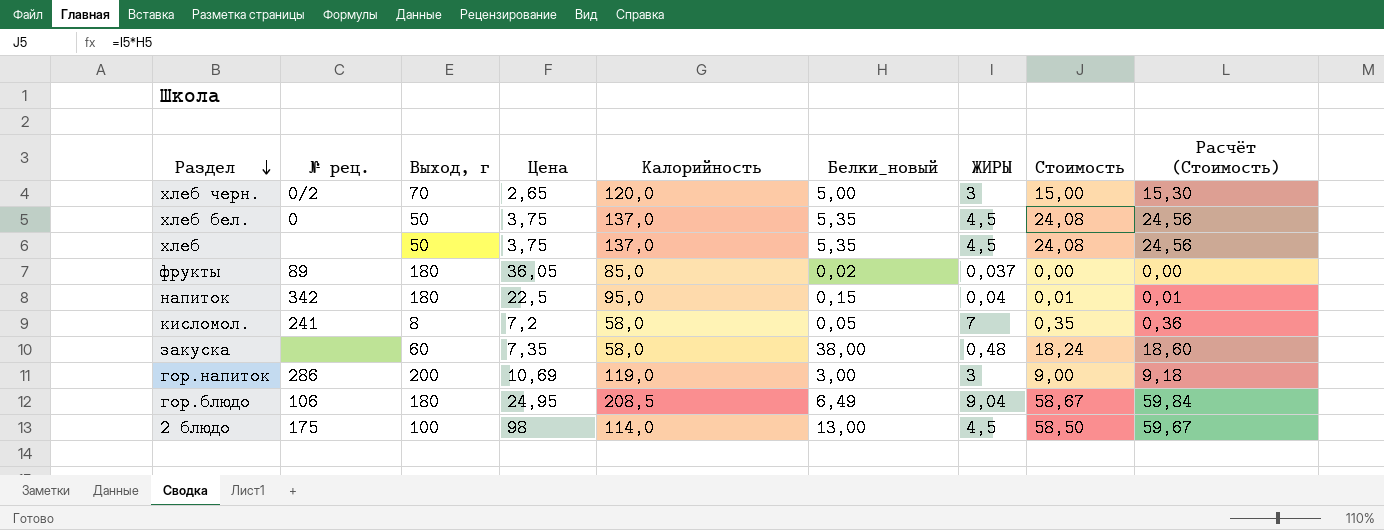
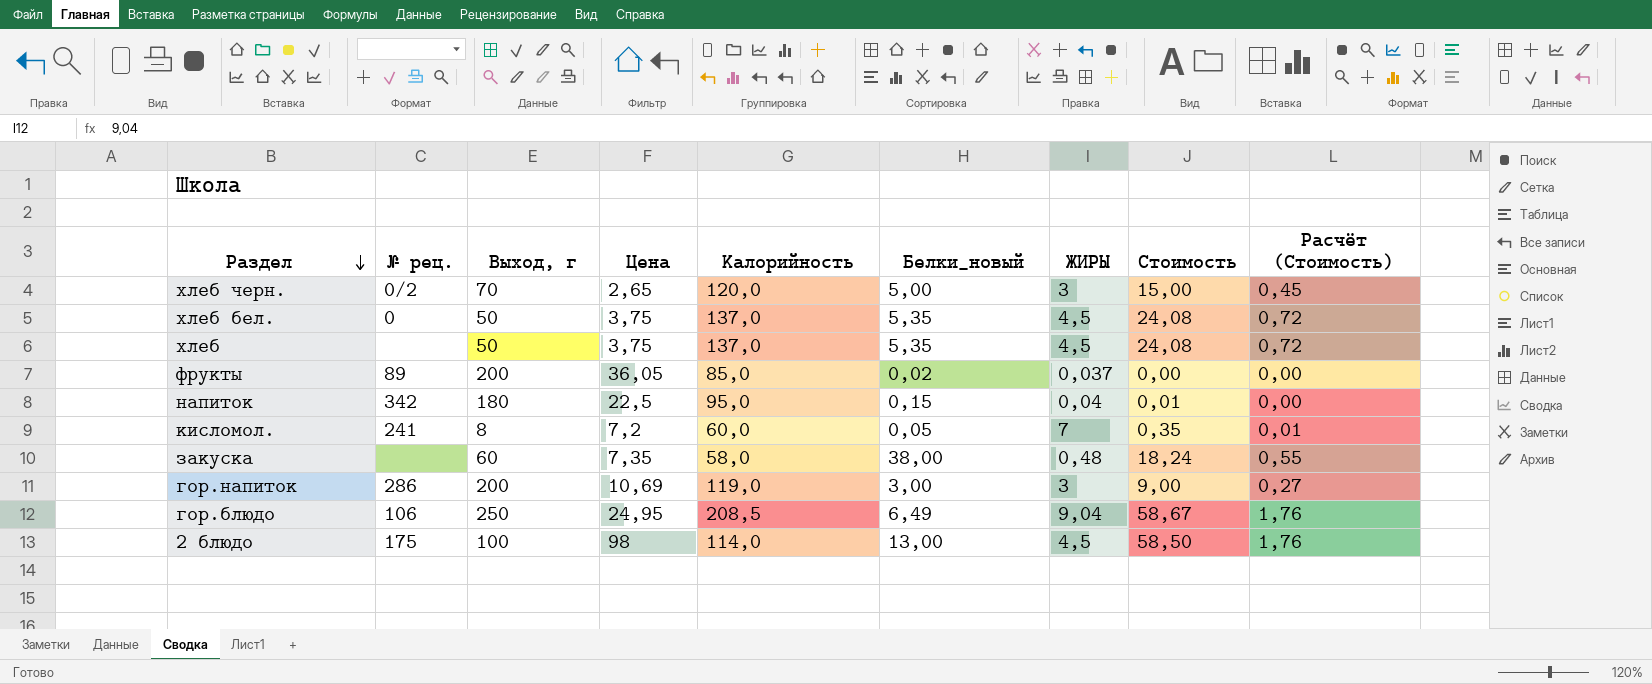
column Расчёт (Стоимость) | formula: [Стоимость] * 1,02 -> [Стоимость] * 0,03
фрукты | Выход, г: 180 -> 200
кисломол. | Калорийность: 58,0 -> 60,0
гор.блюдо | Выход, г: 180 -> 250

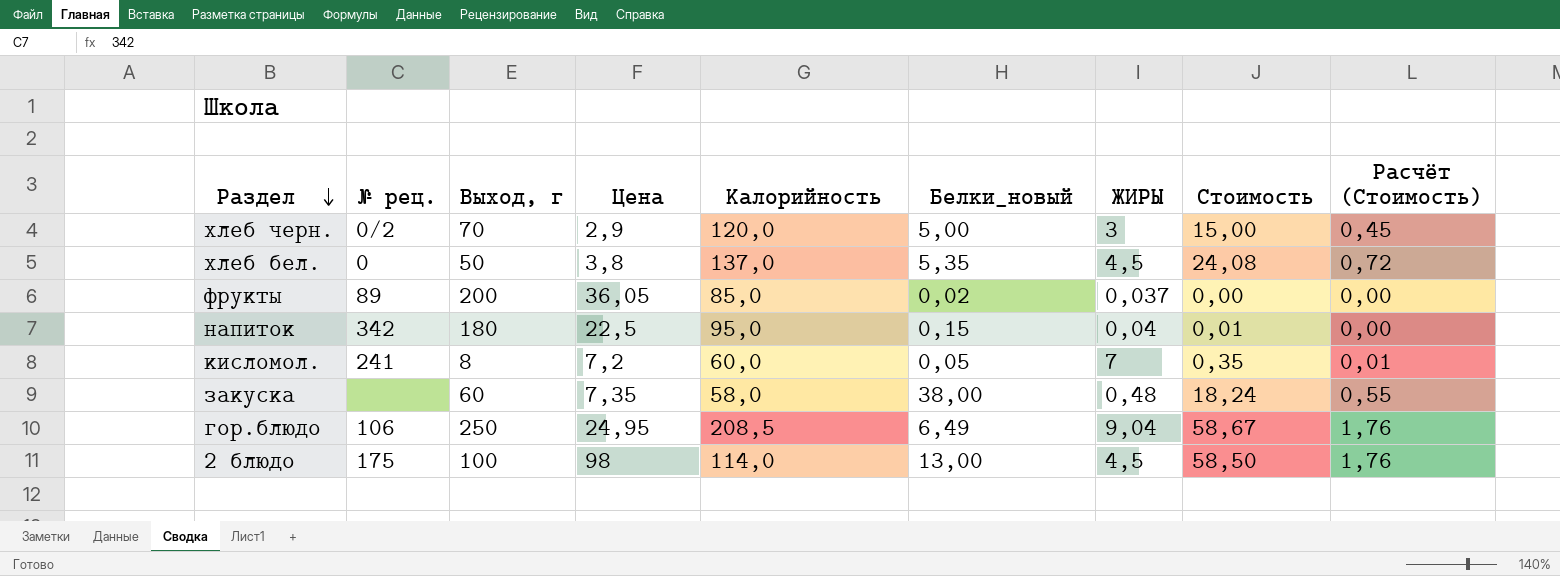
row хлеб: none | 50 | 3,75 | 137,0 | 5,35 | 4,5 | 24,08 | 0,72 -> none
row гор.напиток: 286 | 200 | 10,69 | 119,0 | 3,00 | 3 | 9,00 | 0,27 -> none
хлеб черн. | Цена: 2,65 -> 2,9
хлеб бел. | Цена: 3,75 -> 3,8

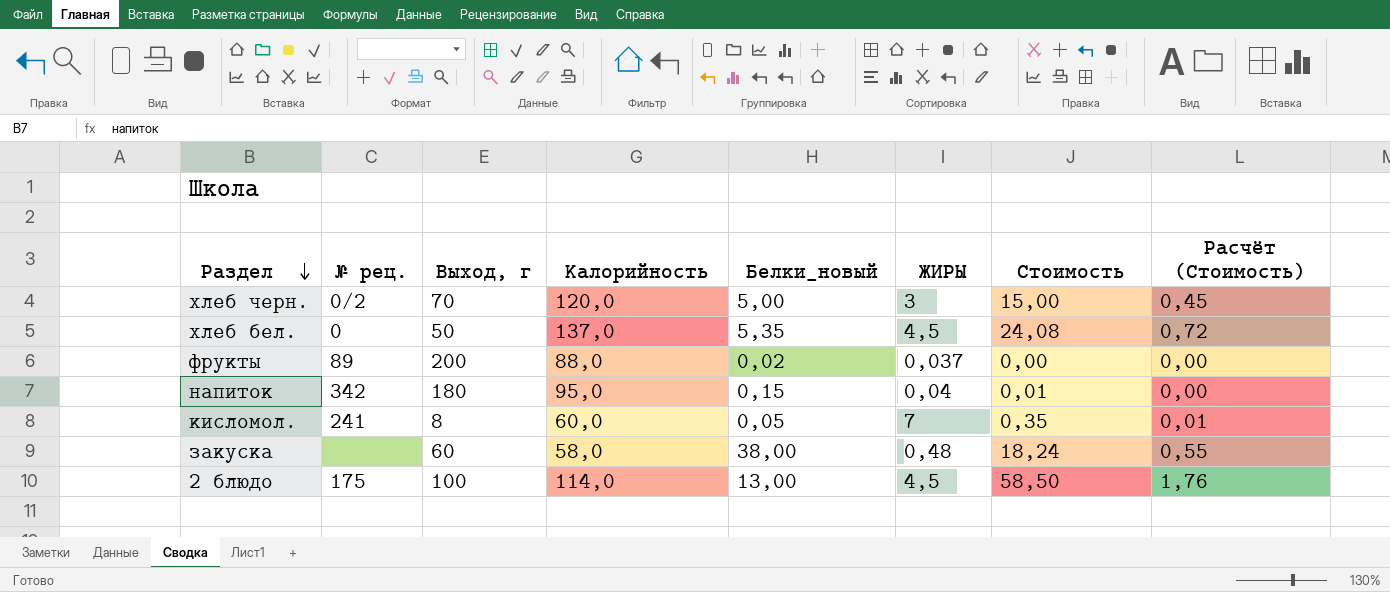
column Цена | position: 4 -> none
row гор.блюдо: 106 | 250 | 24,95 | 208,5 | 6,49 | 9,04 | 58,67 | 1,76 -> none
фрукты | Калорийность: 85,0 -> 88,0

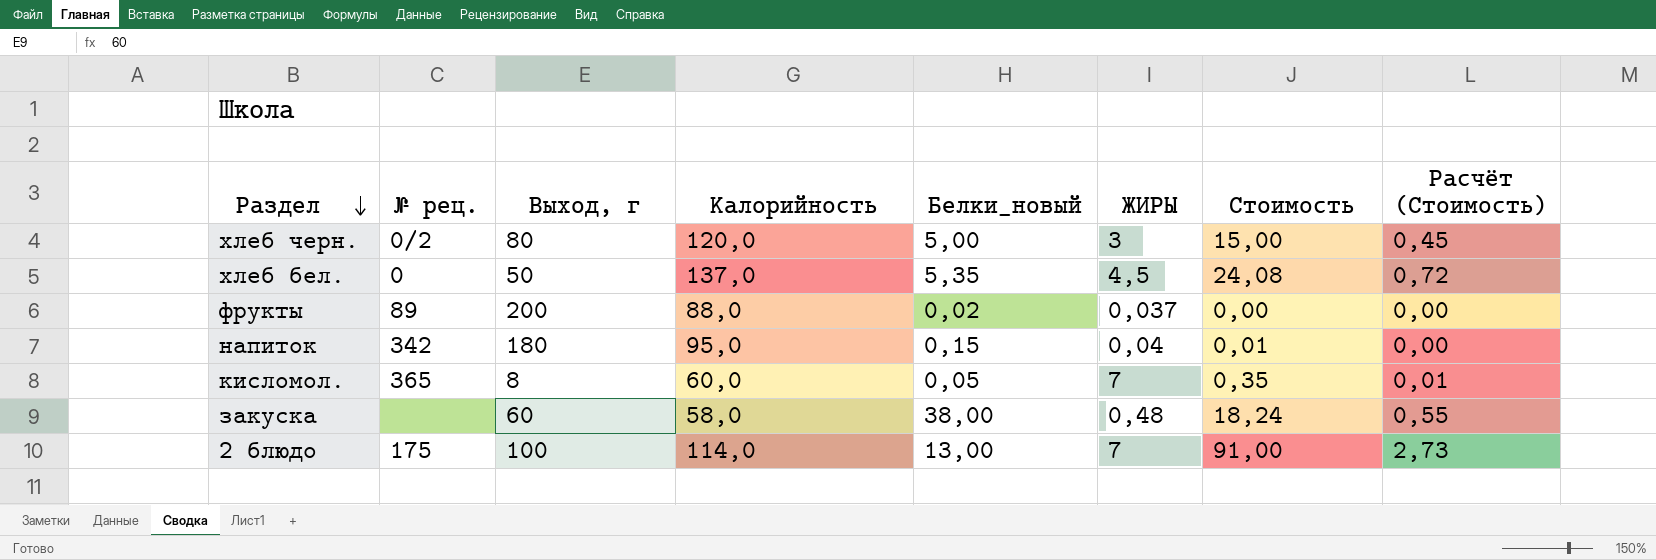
хлеб черн. | Выход, г: 70 -> 80
кисломол. | № рец.: 241 -> 365
2 блюдо | ЖИРЫ: 4,5 -> 7
2 блюдо | Стоимость: 58,50 -> 91,00
2 блюдо | Расчёт (Стоимость): 1,76 -> 2,73

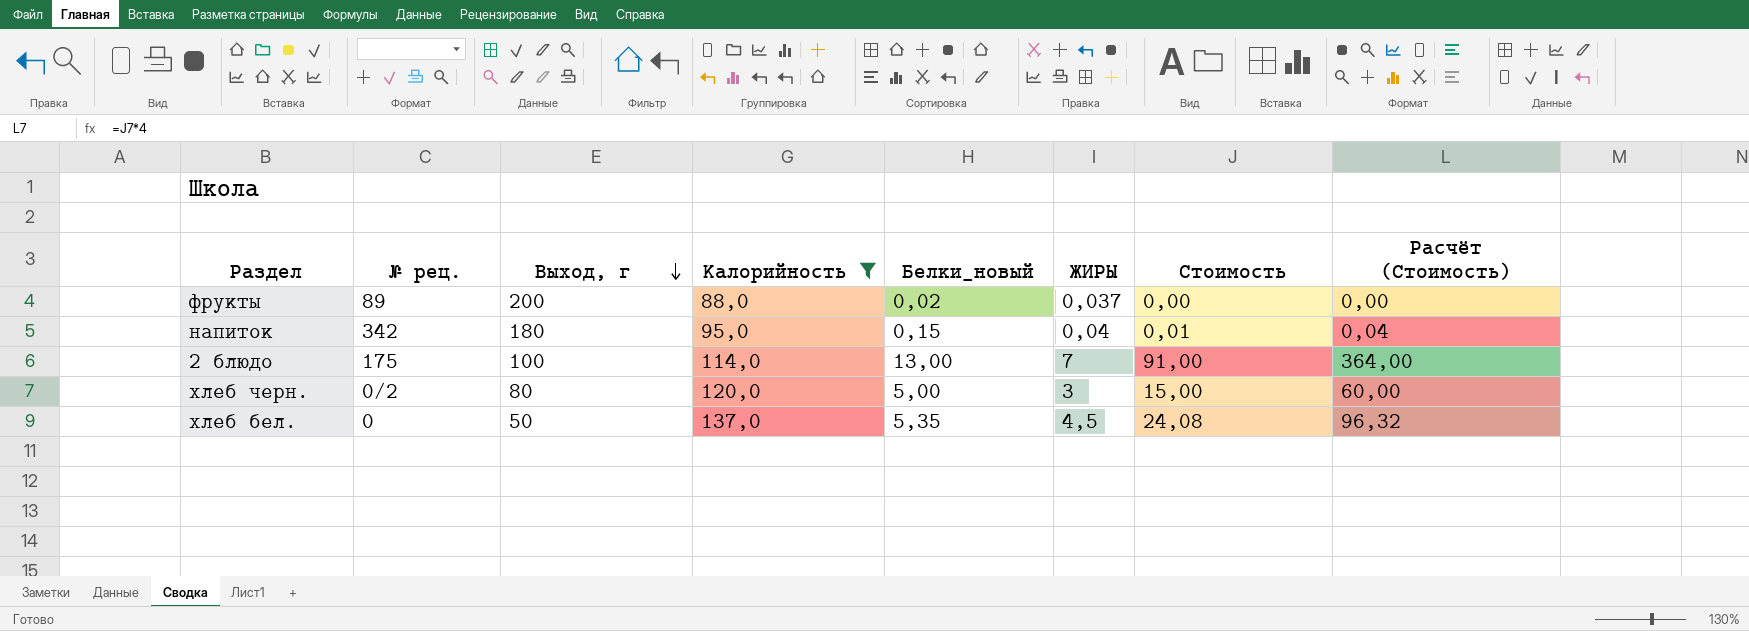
filter: none -> Калорийность >= 88,0
row order: Раздел descending -> Выход, г descending
column Расчёт (Стоимость) | formula: [Стоимость] * 0,03 -> [Стоимость] * 4

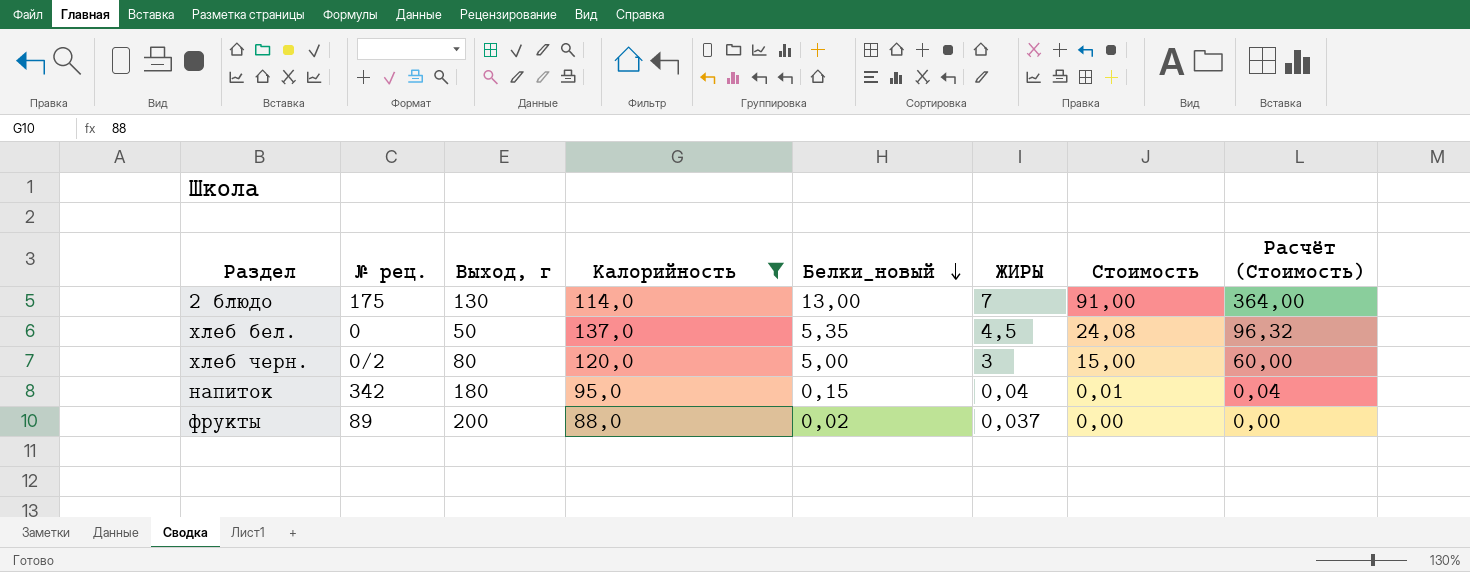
row order: Выход, г descending -> Белки_новый descending
2 блюдо | Выход, г: 100 -> 130

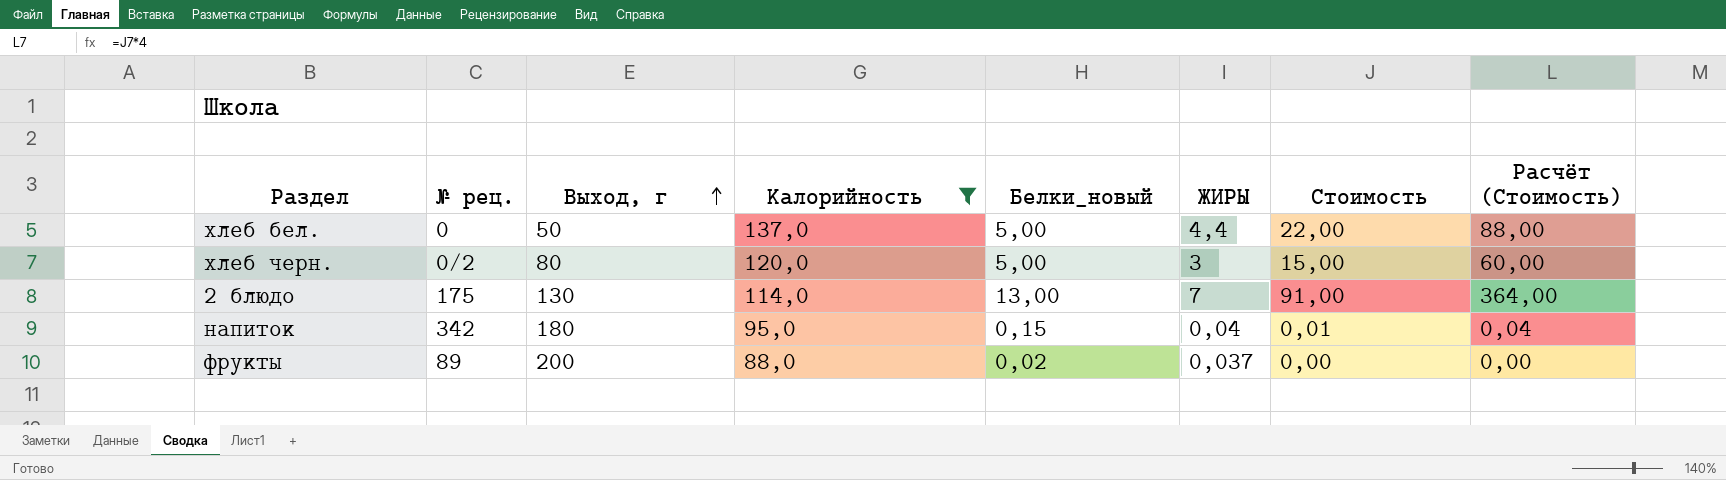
row order: Белки_новый descending -> Выход, г ascending
хлеб бел. | Белки_новый: 5,35 -> 5,00
хлеб бел. | ЖИРЫ: 4,5 -> 4,4
хлеб бел. | Стоимость: 24,08 -> 22,00
хлеб бел. | Расчёт (Стоимость): 96,32 -> 88,00

